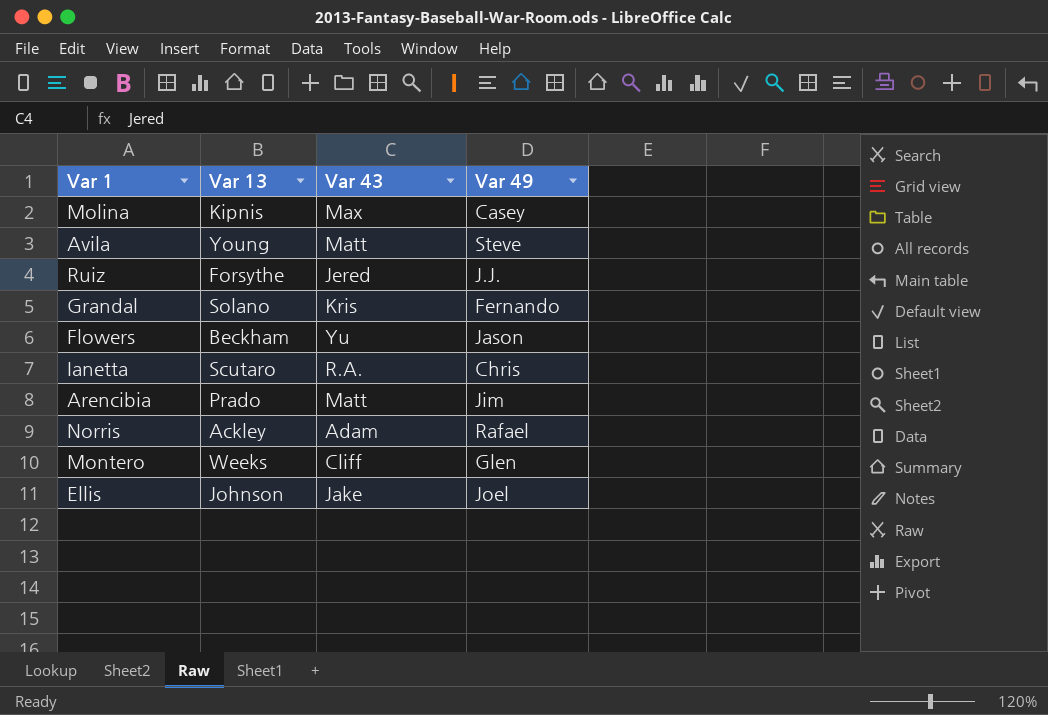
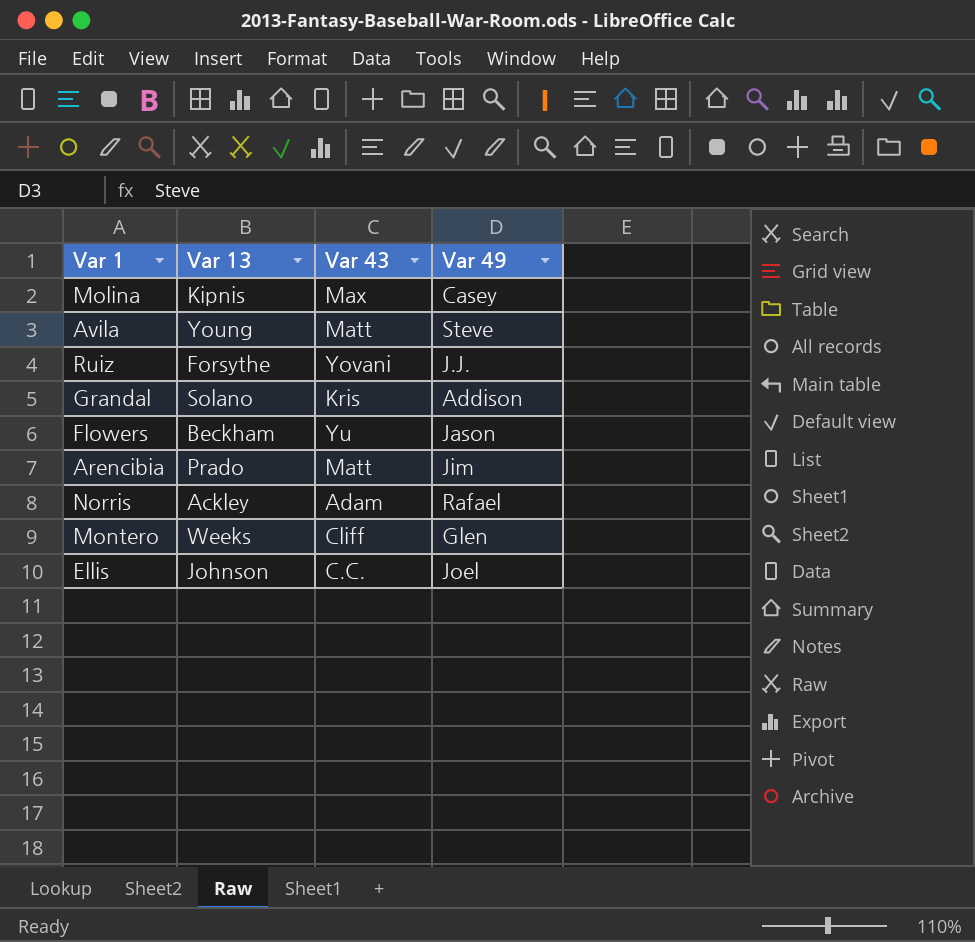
row Ianetta: Scutaro | R.A. | Chris -> none
Ruiz | Var 43: Jered -> Yovani
Grandal | Var 49: Fernando -> Addison
Ellis | Var 43: Jake -> C.C.

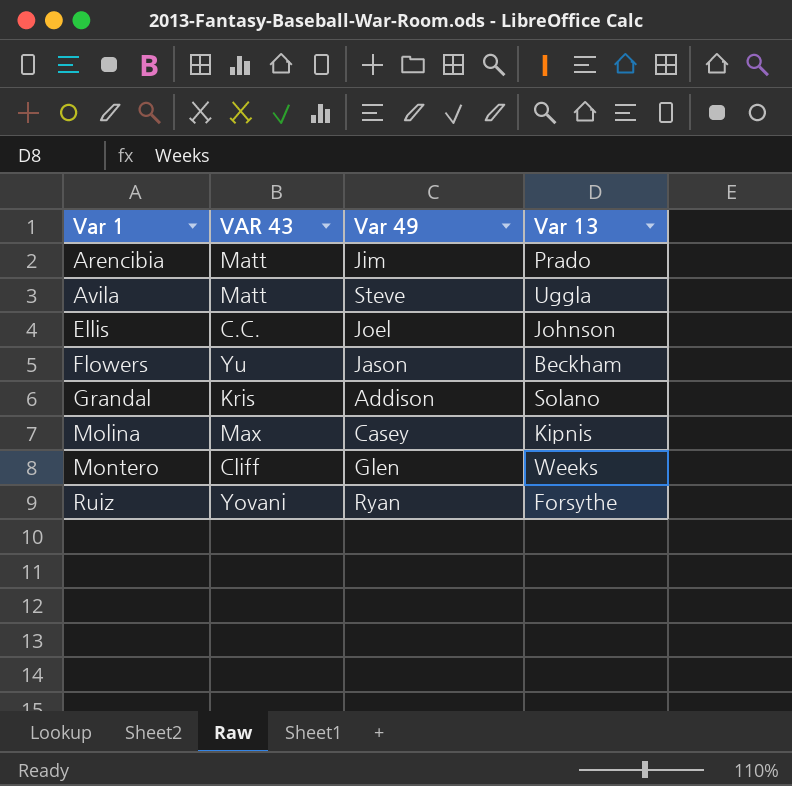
row order: none -> Var 1 ascending
column name: Var 43 -> VAR 43
column Var 13 | position: 2 -> 4
row Norris: Ackley | Adam | Rafael -> none
Avila | Var 13: Young -> Uggla
Ruiz | Var 49: J.J. -> Ryan

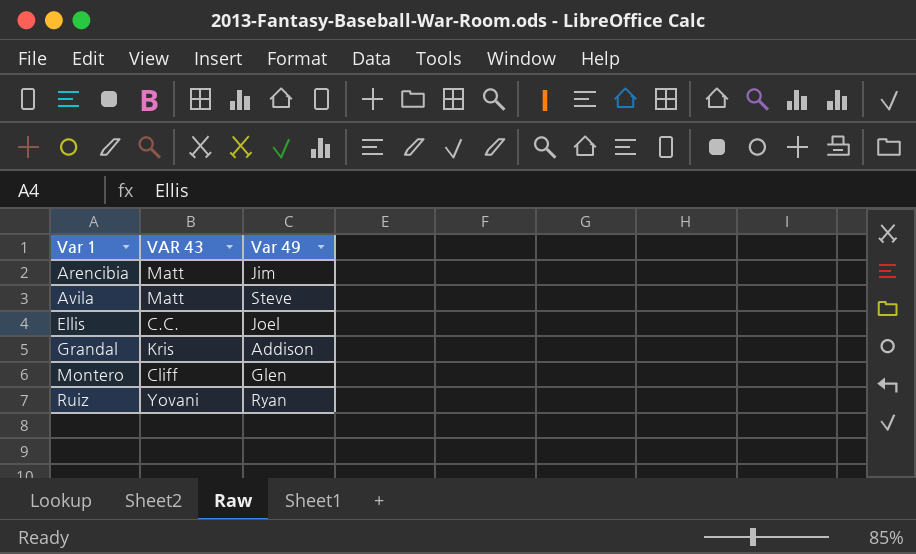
column Var 13 | position: 4 -> none
row Flowers: Yu | Jason | Beckham -> none
row Molina: Max | Casey | Kipnis -> none

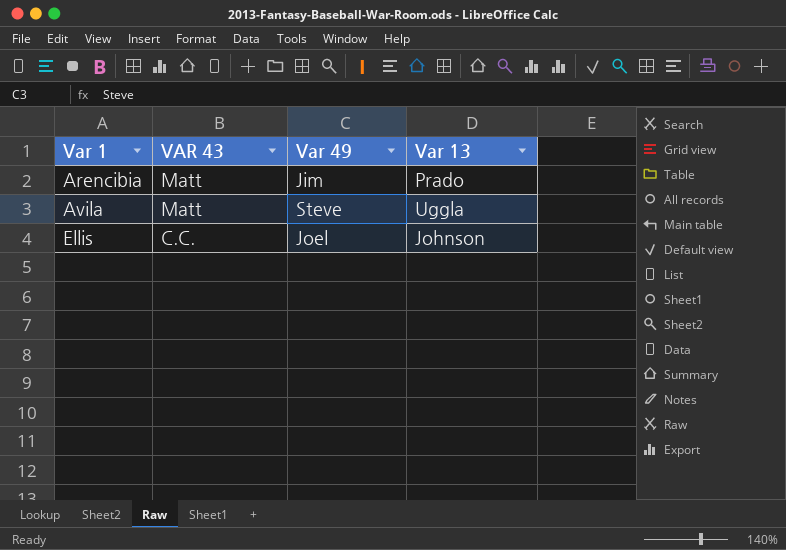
column Var 13 | position: none -> 4
row Grandal: Kris | Addison -> none
row Montero: Cliff | Glen -> none
row Ruiz: Yovani | Ryan -> none

